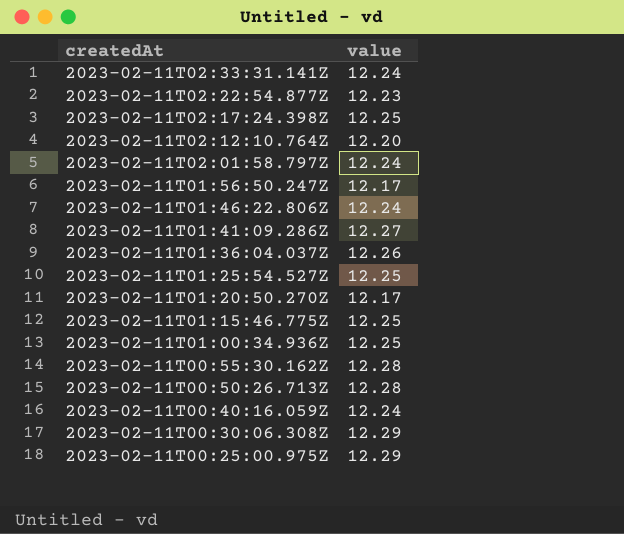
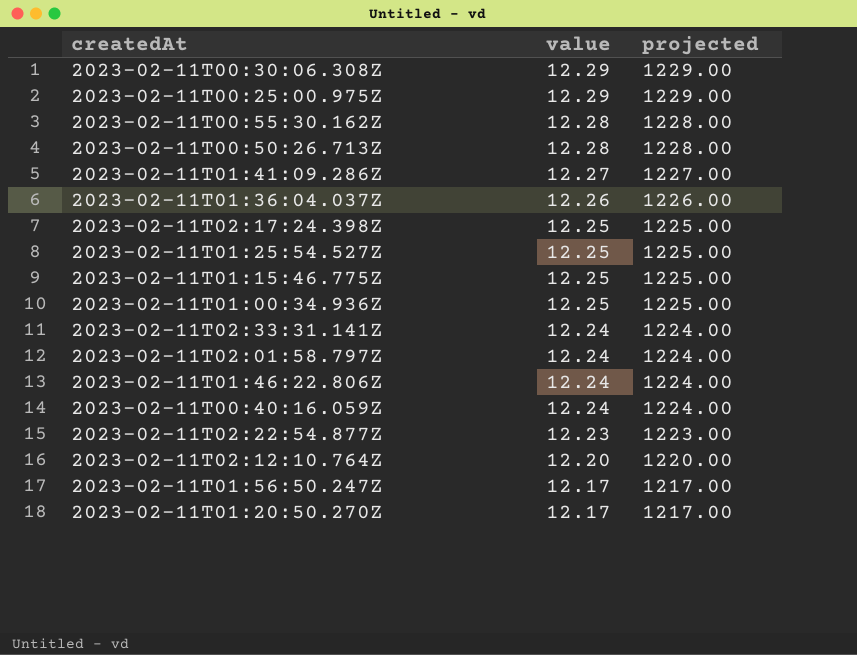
row order: createdAt descending -> value descending
column projected | formula: none -> [value] * 100

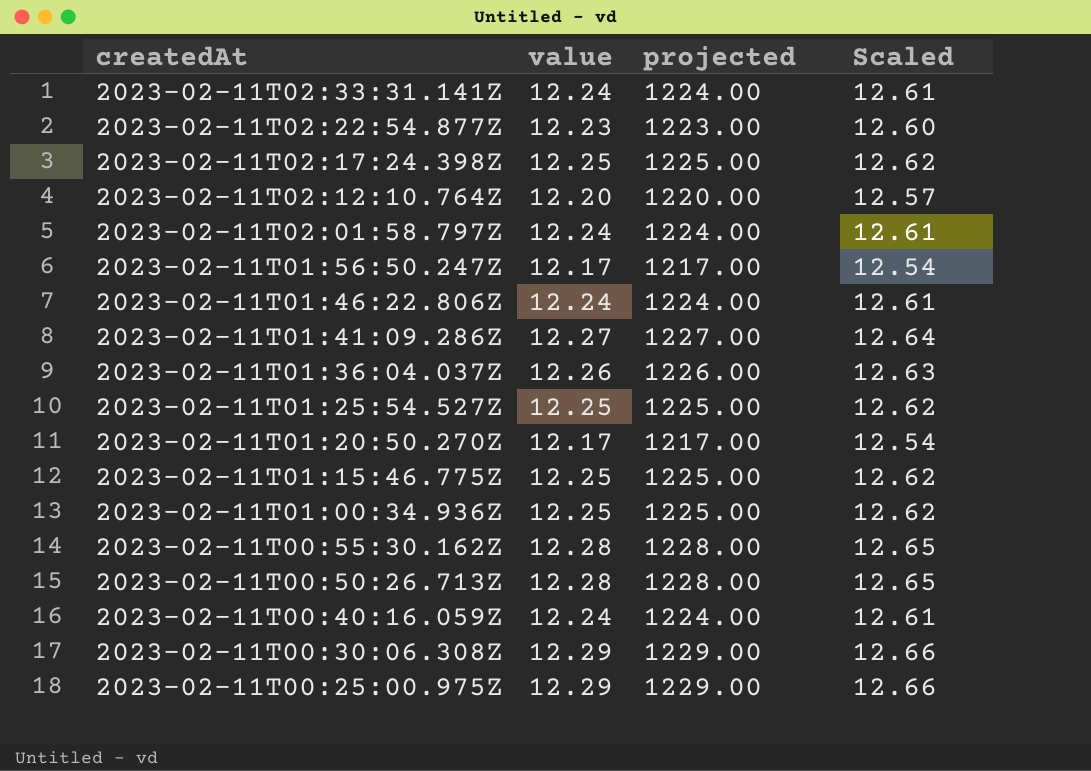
row order: value descending -> createdAt descending
column Scaled | formula: none -> [value] * 1.03

